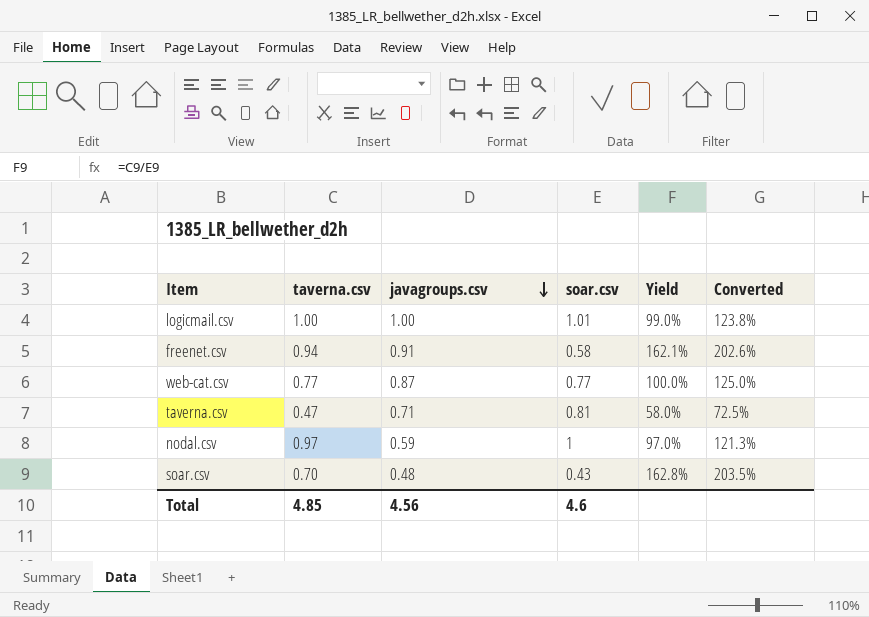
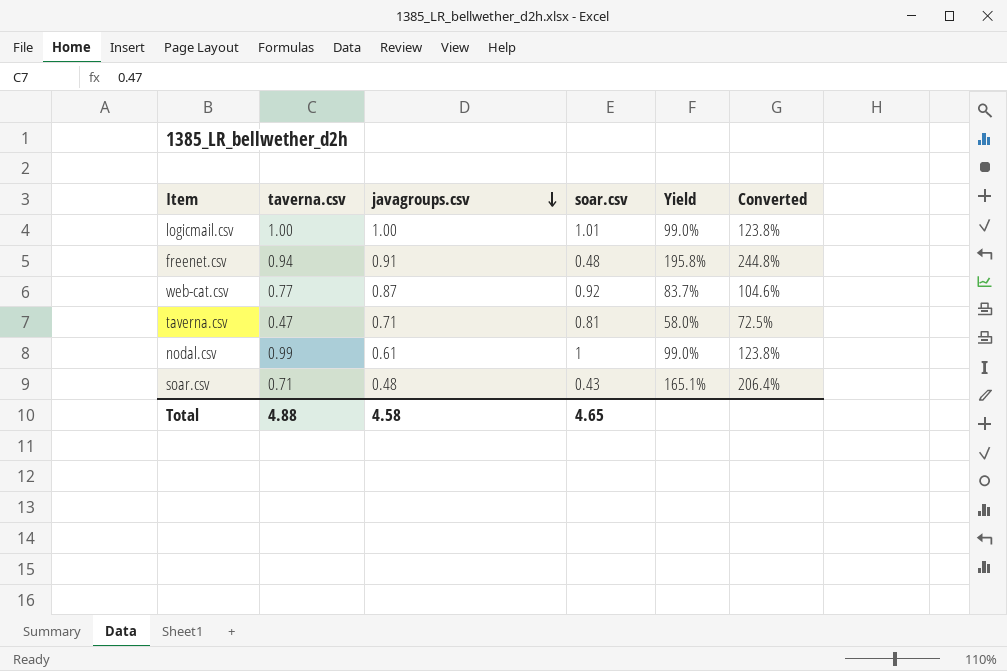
freenet.csv | soar.csv: 0.58 -> 0.48
freenet.csv | Yield: 162.1% -> 195.8%
freenet.csv | Converted: 202.6% -> 244.8%
web-cat.csv | soar.csv: 0.77 -> 0.92
web-cat.csv | Yield: 100.0% -> 83.7%
web-cat.csv | Converted: 125.0% -> 104.6%
nodal.csv | taverna.csv: 0.97 -> 0.99
nodal.csv | javagroups.csv: 0.59 -> 0.61
nodal.csv | Yield: 97.0% -> 99.0%
nodal.csv | Converted: 121.3% -> 123.8%
soar.csv | taverna.csv: 0.70 -> 0.71
soar.csv | Yield: 162.8% -> 165.1%
soar.csv | Converted: 203.5% -> 206.4%
Total | taverna.csv: 4.85 -> 4.88
Total | javagroups.csv: 4.56 -> 4.58
Total | soar.csv: 4.6 -> 4.65

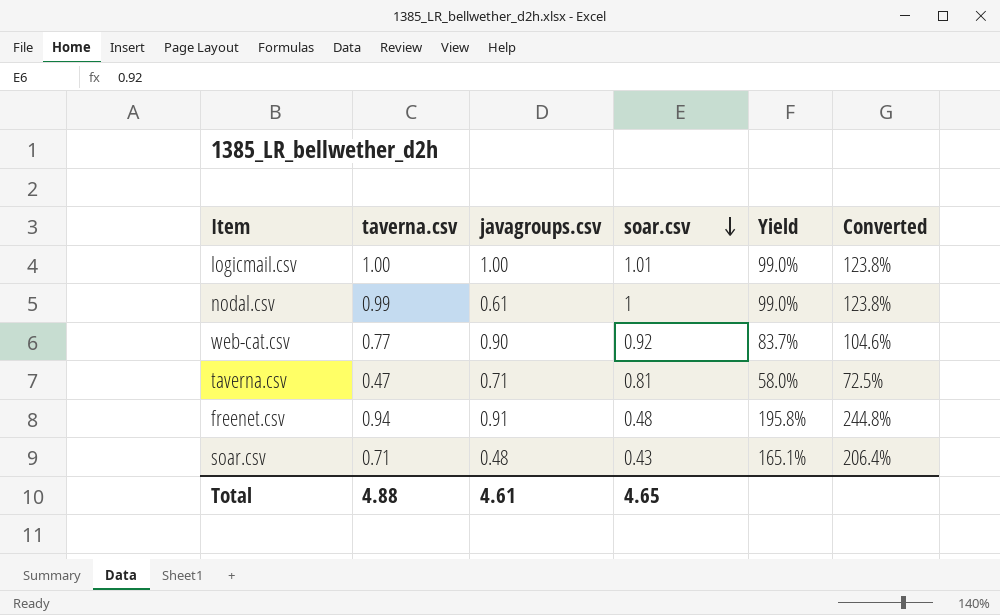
row order: javagroups.csv descending -> soar.csv descending
web-cat.csv | javagroups.csv: 0.87 -> 0.90
Total | javagroups.csv: 4.58 -> 4.61

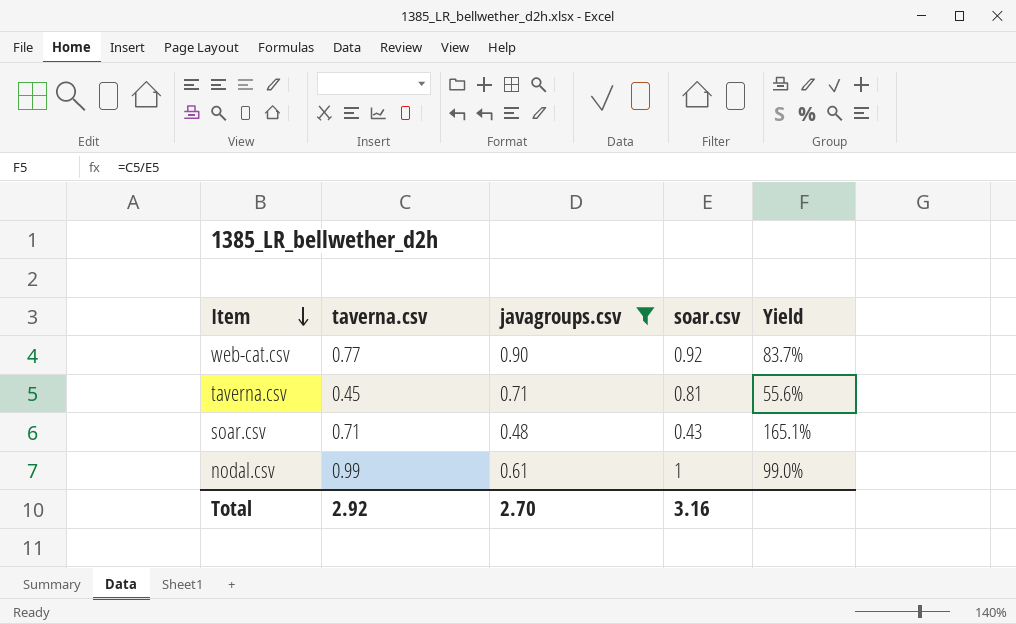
filter: none -> javagroups.csv <= 0.90
row order: soar.csv descending -> Item descending
column Converted | formula: [Yield] * 1.25 -> none
taverna.csv | taverna.csv: 0.47 -> 0.45
taverna.csv | Yield: 58.0% -> 55.6%
Total | taverna.csv: 4.88 -> 2.92
Total | javagroups.csv: 4.61 -> 2.70
Total | soar.csv: 4.65 -> 3.16

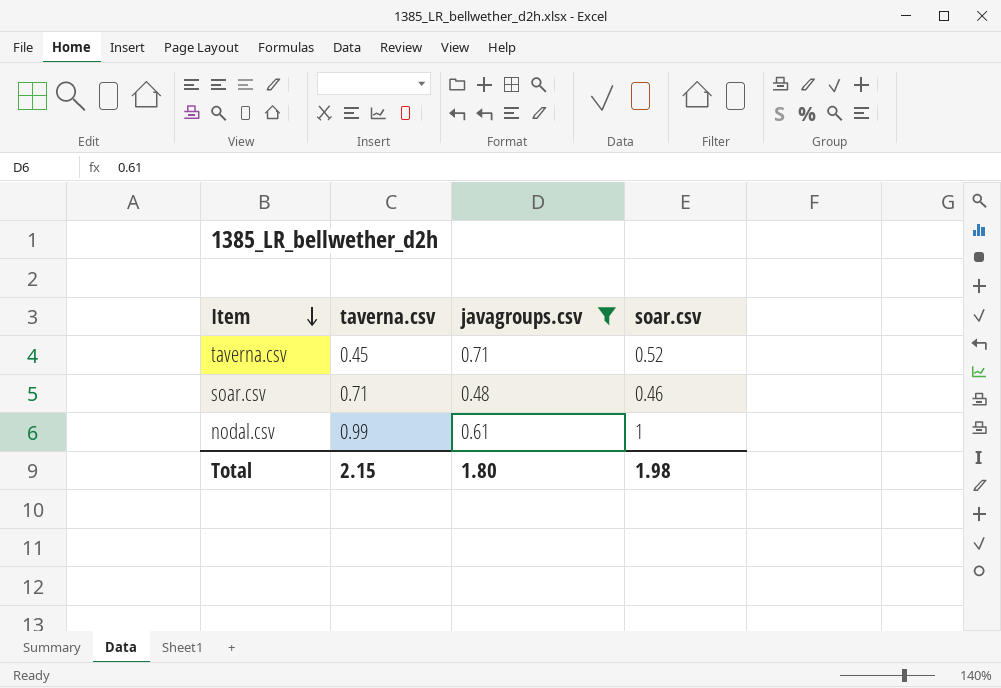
column Yield | formula: [taverna.csv] / [soar.csv] -> none
row web-cat.csv: 0.77 | 0.90 | 0.92 | 83.7% -> none
taverna.csv | soar.csv: 0.81 -> 0.52
soar.csv | soar.csv: 0.43 -> 0.46
Total | taverna.csv: 2.92 -> 2.15
Total | javagroups.csv: 2.70 -> 1.80
Total | soar.csv: 3.16 -> 1.98

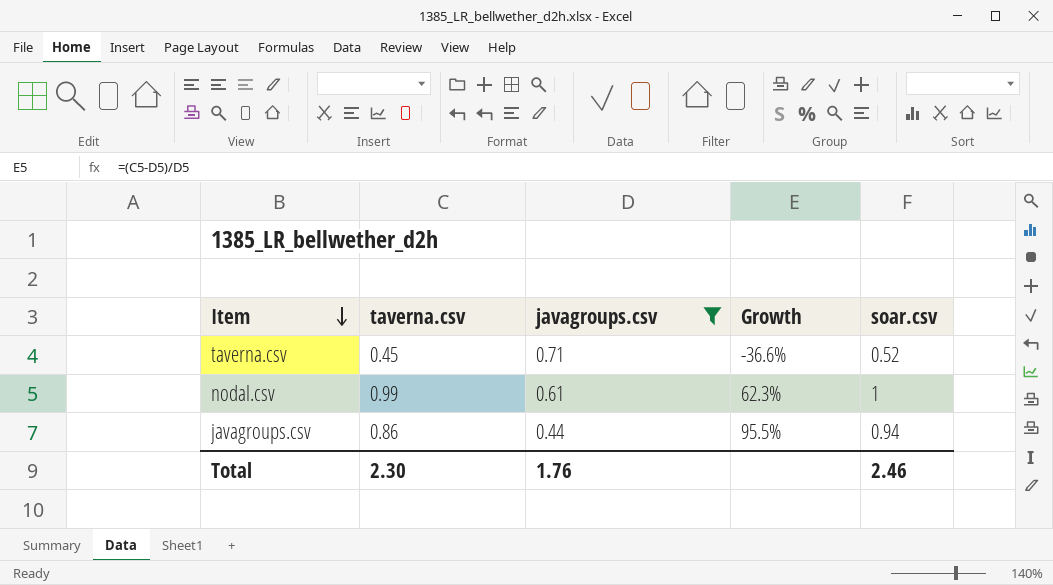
column Growth | formula: none -> ([taverna.csv] - [javagroups.csv]) / [javagroups.csv]
row soar.csv: 0.71 | 0.48 | 0.46 -> none
row javagroups.csv: none -> 0.86 | 0.44 | 95.5% | 0.94
Total | taverna.csv: 2.15 -> 2.30
Total | javagroups.csv: 1.80 -> 1.76
Total | soar.csv: 1.98 -> 2.46

